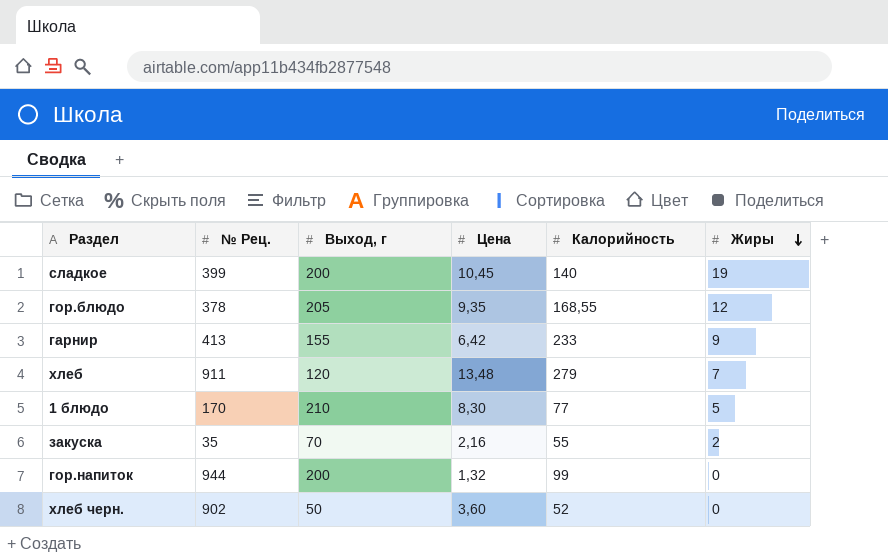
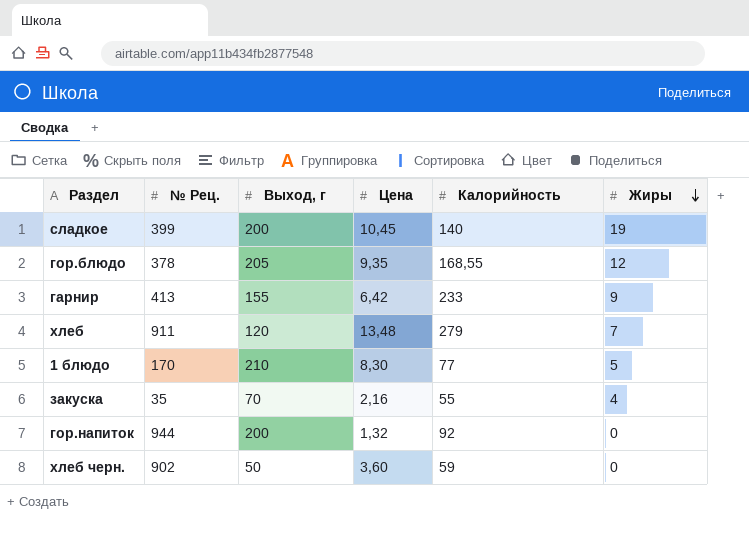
закуска | Жиры: 2 -> 4
гор.напиток | Калорийность: 99 -> 92
хлеб черн. | Калорийность: 52 -> 59

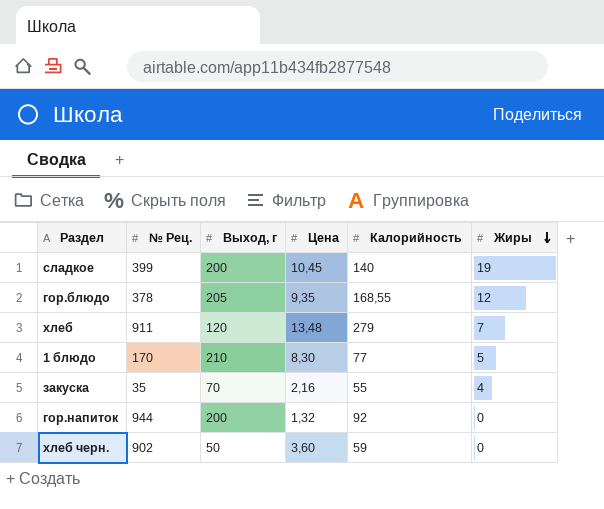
row гарнир: 413 | 155 | 6,42 | 233 | 9 -> none

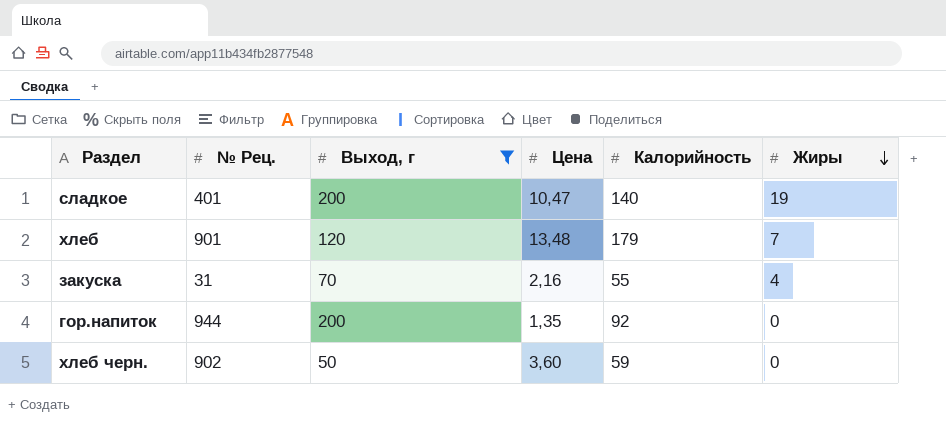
filter: none -> Выход, г <= 200
сладкое | № Рец.: 399 -> 401
сладкое | Цена: 10,45 -> 10,47
хлеб | № Рец.: 911 -> 901
хлеб | Калорийность: 279 -> 179
закуска | № Рец.: 35 -> 31
гор.напиток | Цена: 1,32 -> 1,35

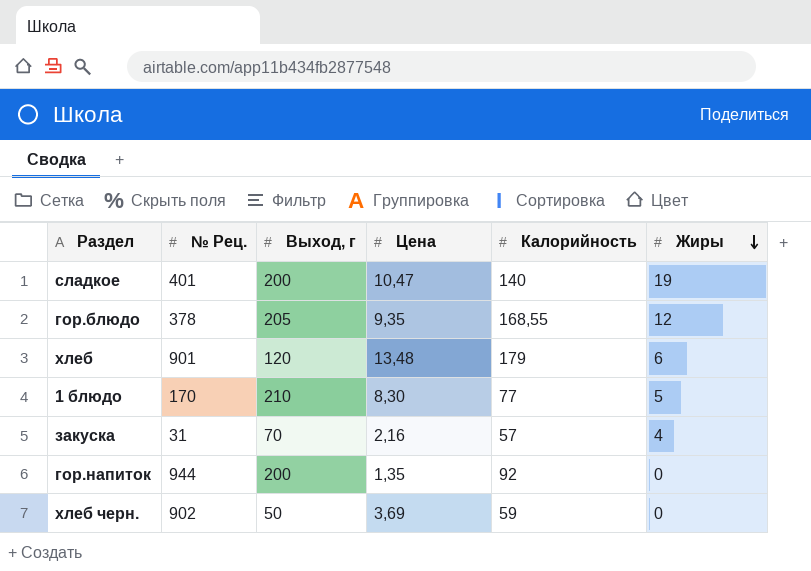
filter: Выход, г <= 200 -> none
хлеб | Жиры: 7 -> 6
закуска | Калорийность: 55 -> 57
хлеб черн. | Цена: 3,60 -> 3,69

